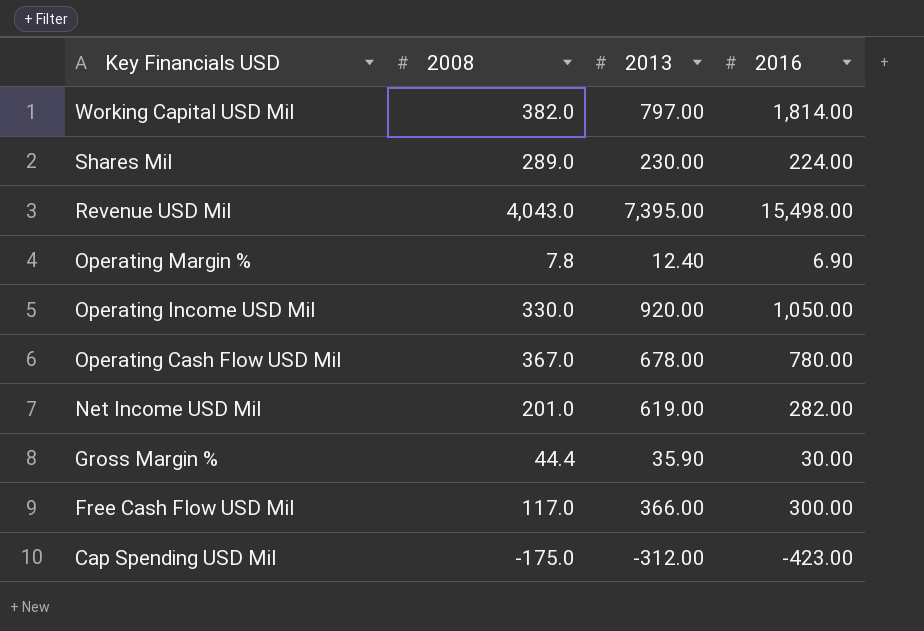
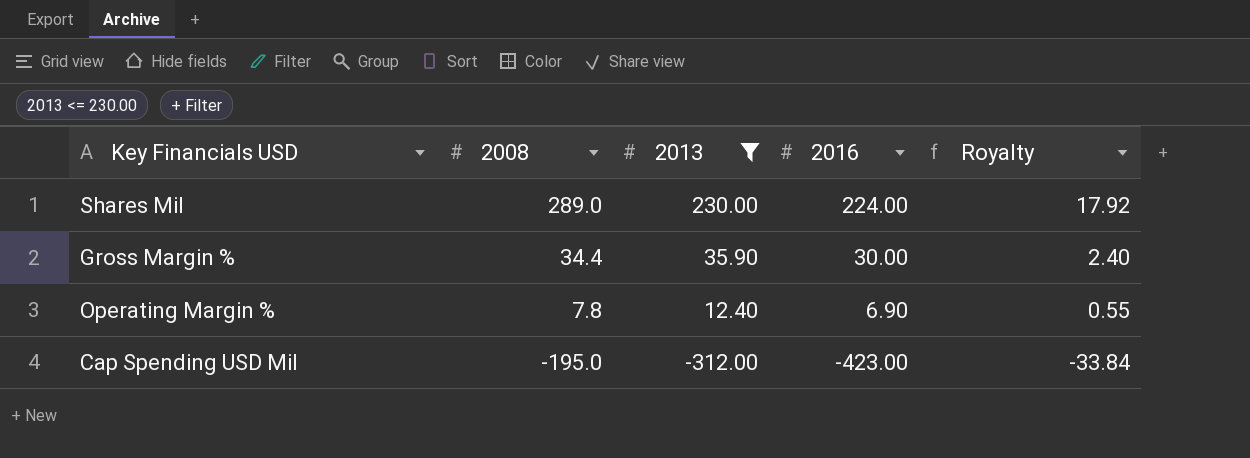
filter: none -> 2013 <= 230.00
row order: Key Financials USD descending -> 2008 descending
column Royalty | formula: none -> [2016] * 0.08
Gross Margin % | 2008: 44.4 -> 34.4
Cap Spending USD Mil | 2008: -175.0 -> -195.0

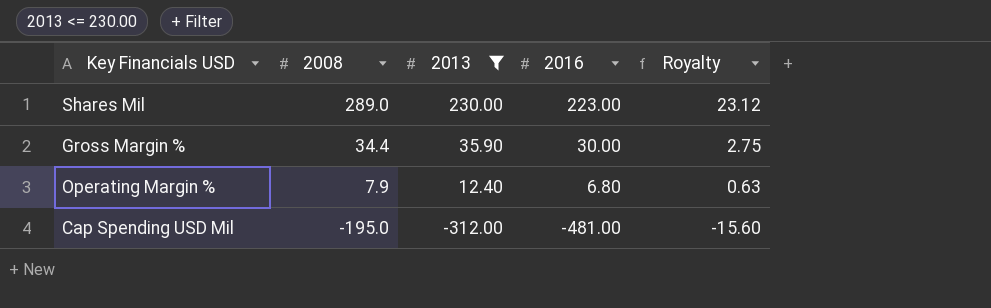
column Royalty | formula: [2016] * 0.08 -> [2008] * 0.08
Shares Mil | 2016: 224.00 -> 223.00
Operating Margin % | 2008: 7.8 -> 7.9
Operating Margin % | 2016: 6.90 -> 6.80
Cap Spending USD Mil | 2016: -423.00 -> -481.00

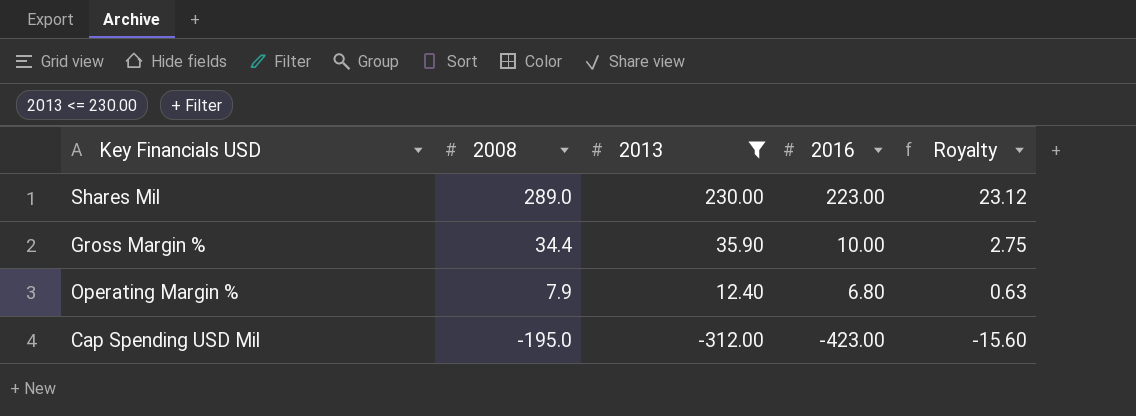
Gross Margin % | 2016: 30.00 -> 10.00
Cap Spending USD Mil | 2016: -481.00 -> -423.00

